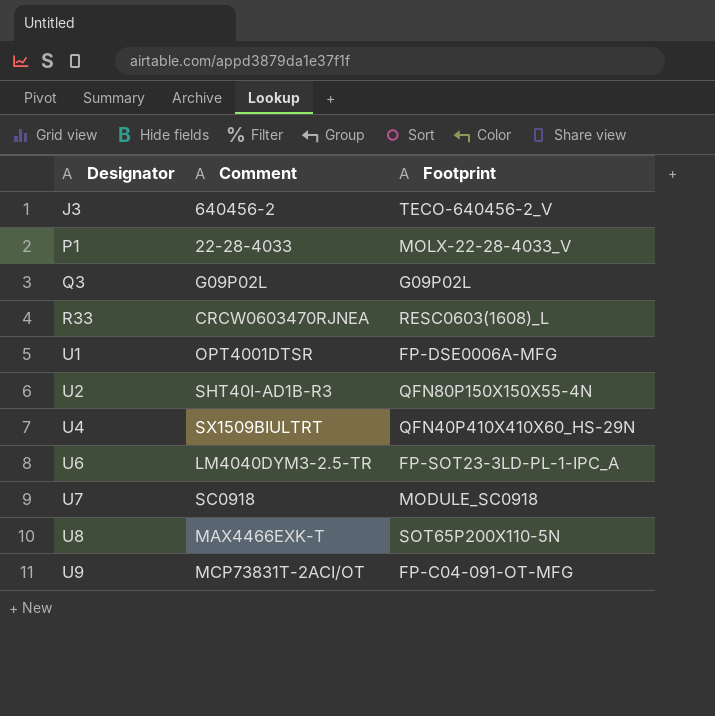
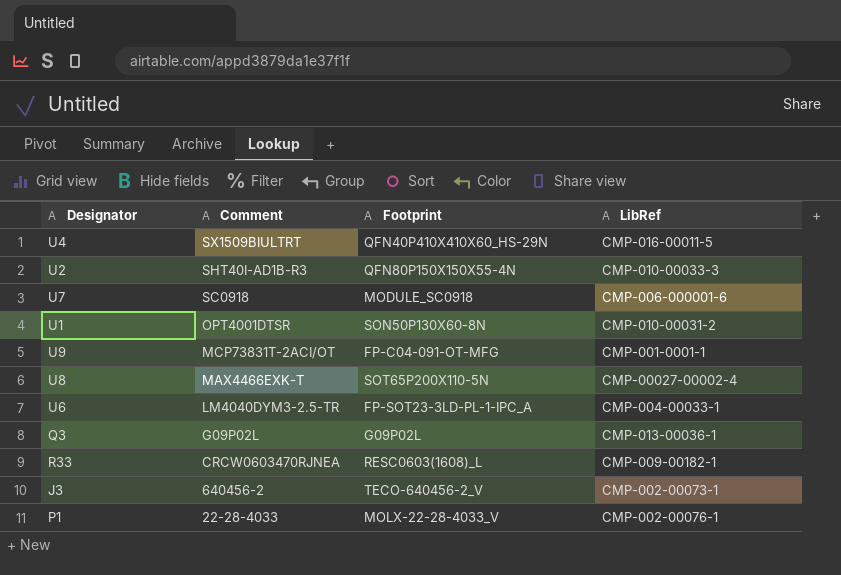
row order: Designator ascending -> Comment descending
column LibRef | position: none -> 4
U1 | Footprint: FP-DSE0006A-MFG -> SON50P130X60-8N

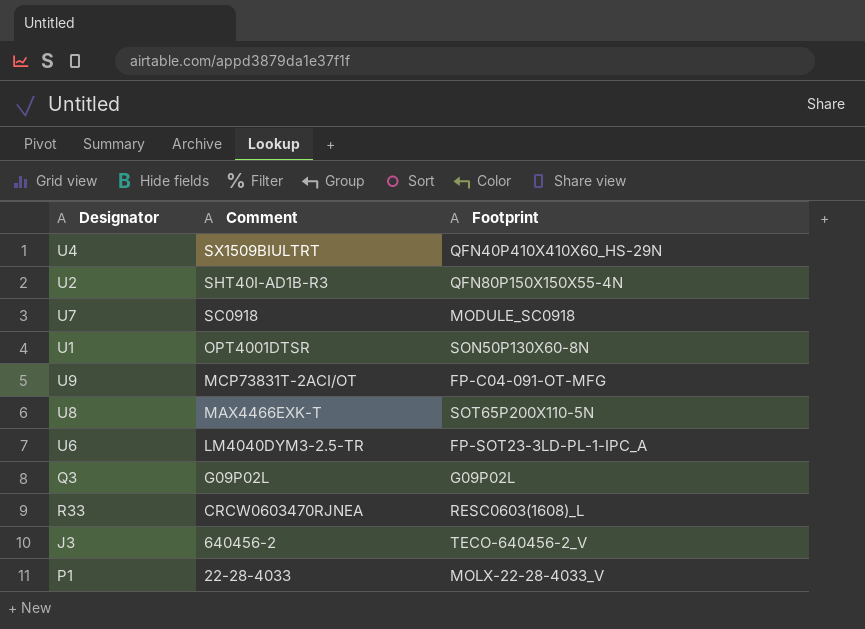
column LibRef | position: 4 -> none

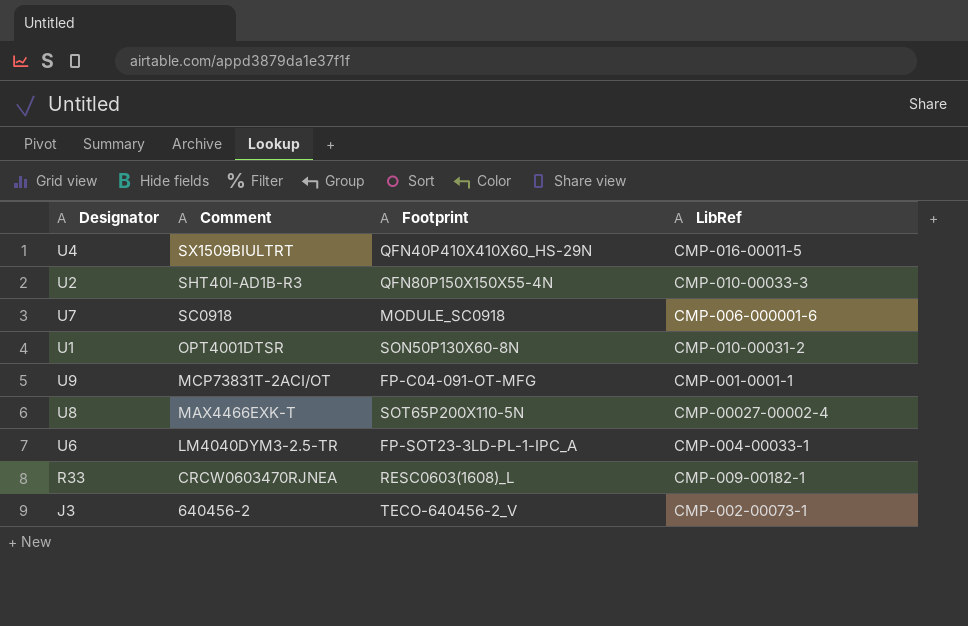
column LibRef | position: none -> 4
row Q3: G09P02L | G09P02L -> none
row P1: 22-28-4033 | MOLX-22-28-4033_V -> none

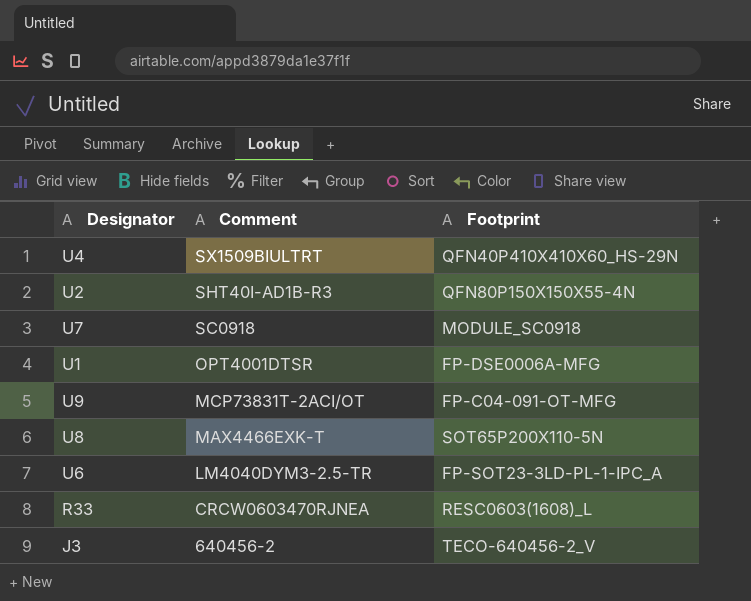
column LibRef | position: 4 -> none
U1 | Footprint: SON50P130X60-8N -> FP-DSE0006A-MFG

